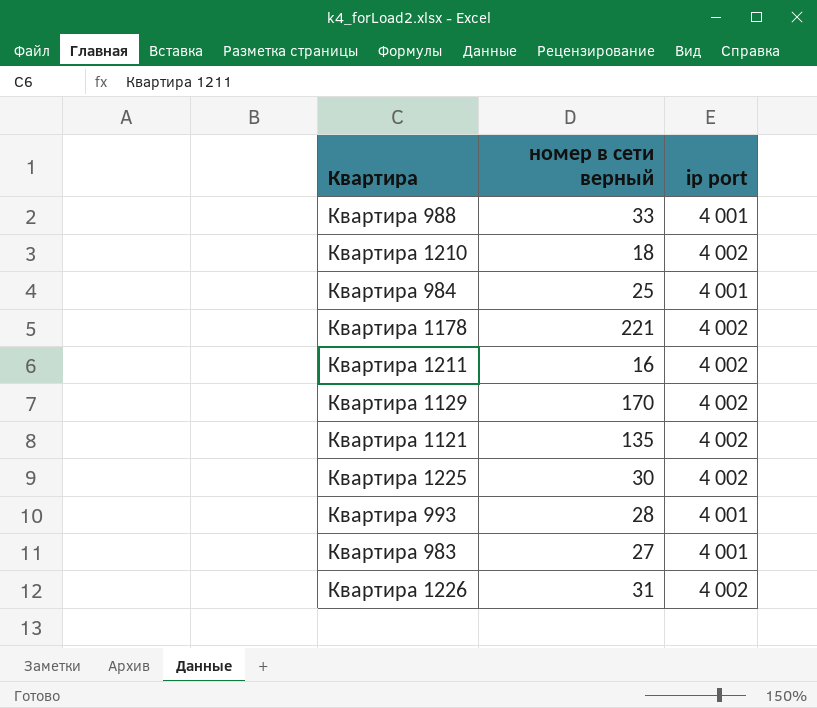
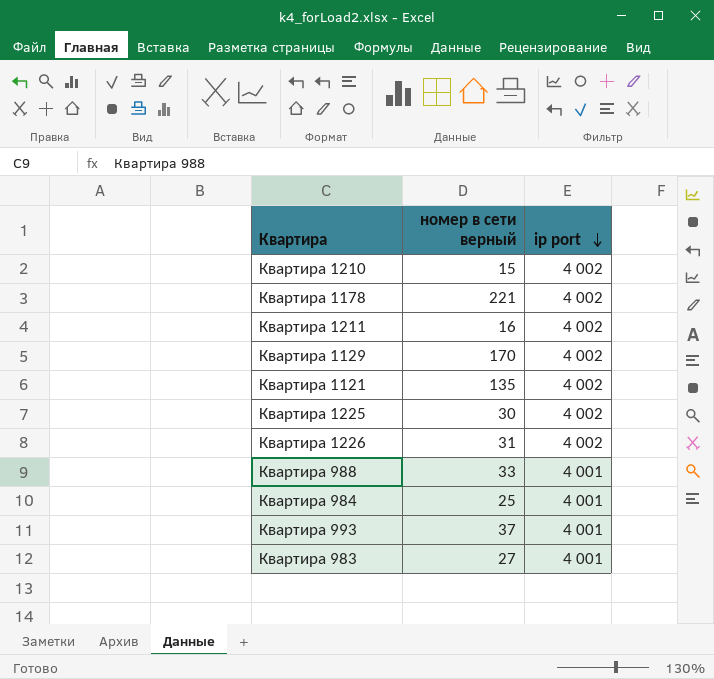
row order: none -> ip port descending
Квартира 1210 | номер в сети верный: 18 -> 15
Квартира 993 | номер в сети верный: 28 -> 37

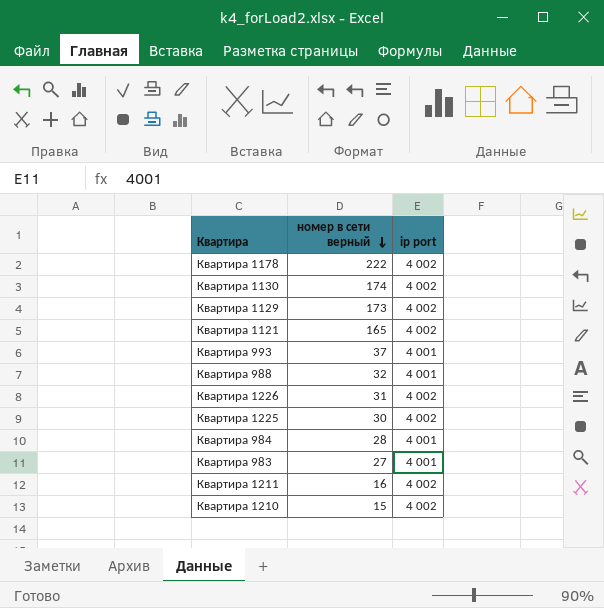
row order: ip port descending -> номер в сети верный descending
Квартира 1178 | номер в сети верный: 221 -> 222
row Квартира 1130: none -> 174 | 4 002
Квартира 1129 | номер в сети верный: 170 -> 173
Квартира 1121 | номер в сети верный: 135 -> 165
Квартира 988 | номер в сети верный: 33 -> 32
Квартира 984 | номер в сети верный: 25 -> 28

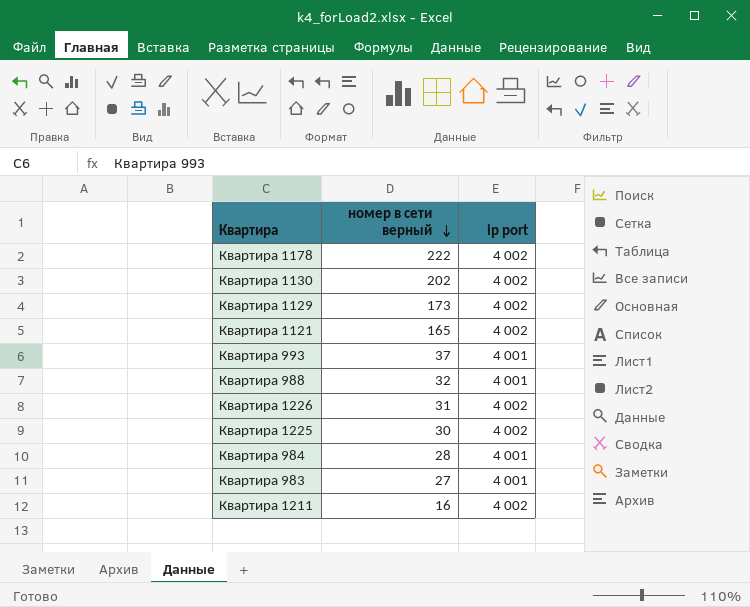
row Квартира 1210: 15 | 4 002 -> none
Квартира 1130 | номер в сети верный: 174 -> 202

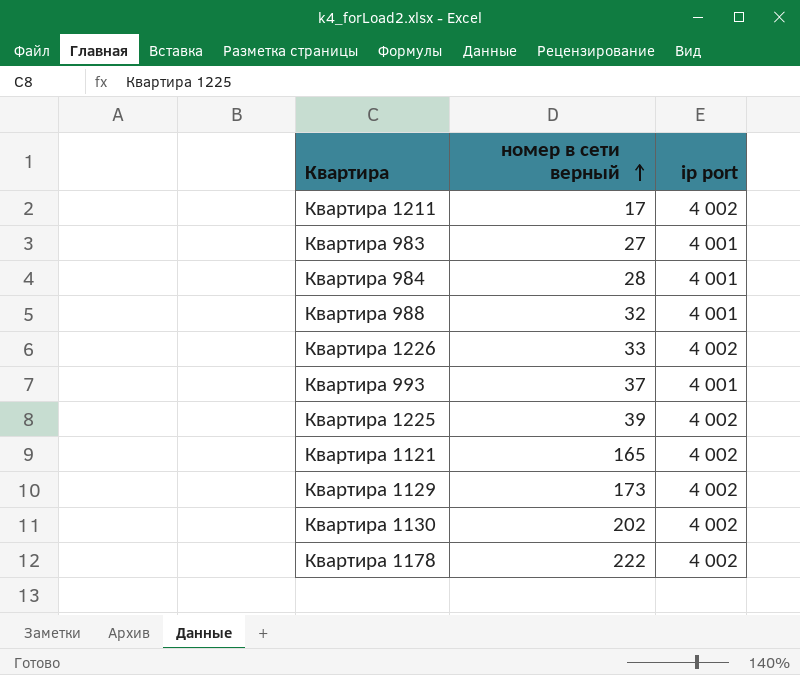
row order: номер в сети верный descending -> номер в сети верный ascending
Квартира 1211 | номер в сети верный: 16 -> 17
Квартира 1226 | номер в сети верный: 31 -> 33
Квартира 1225 | номер в сети верный: 30 -> 39

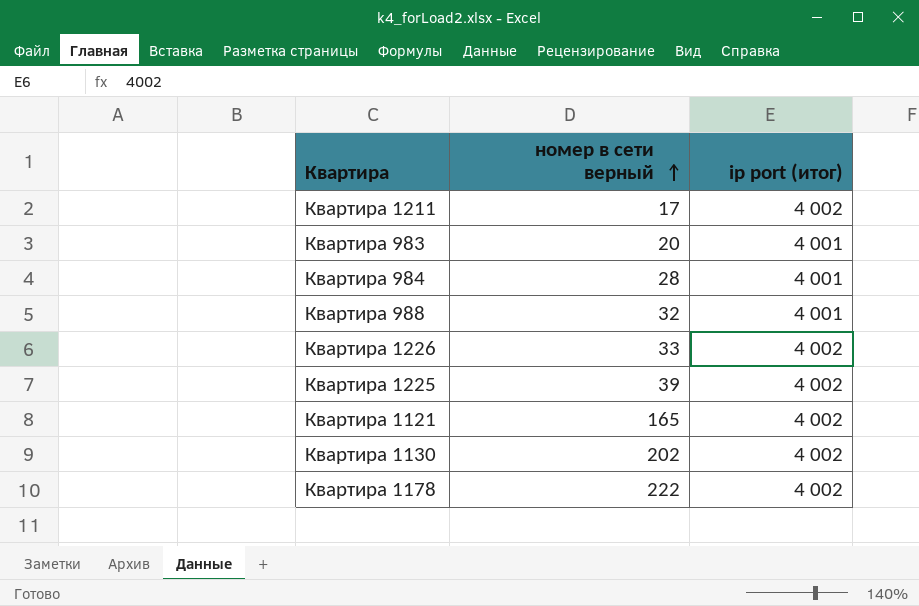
column name: ip port -> ip port (итог)
row Квартира 993: 37 | 4 001 -> none
row Квартира 1129: 173 | 4 002 -> none
Квартира 983 | номер в сети верный: 27 -> 20

